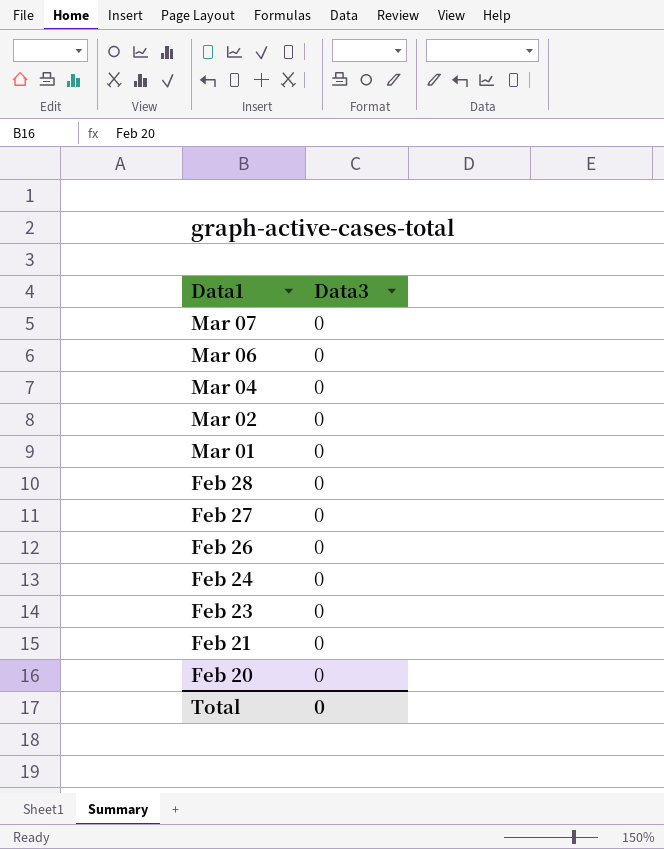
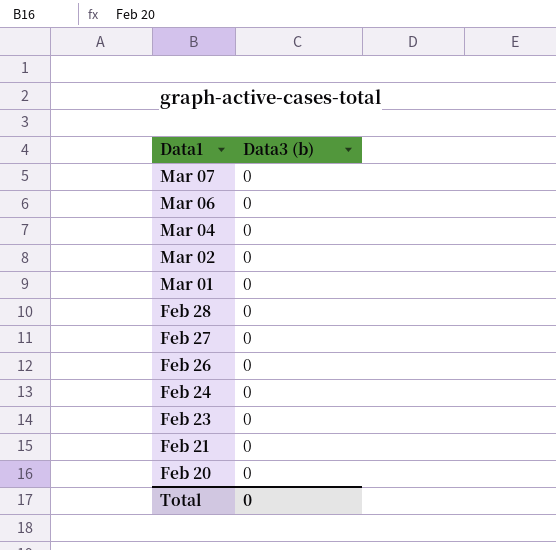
column name: Data3 -> Data3 (b)

